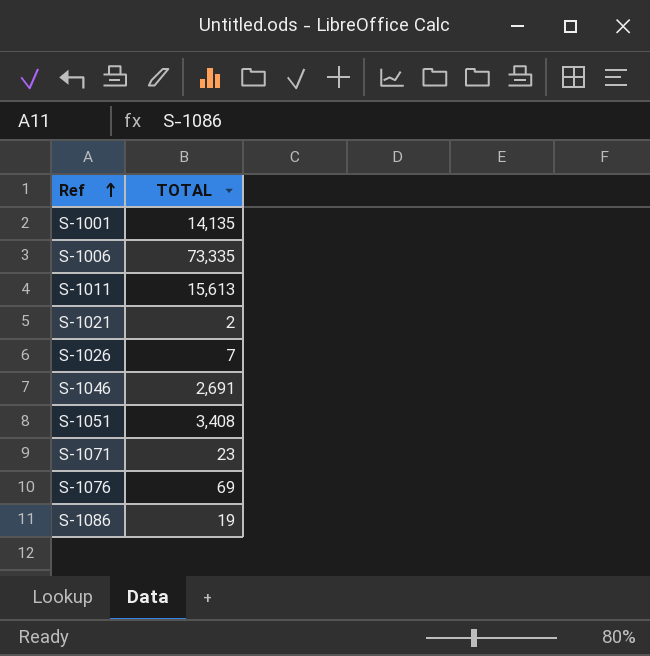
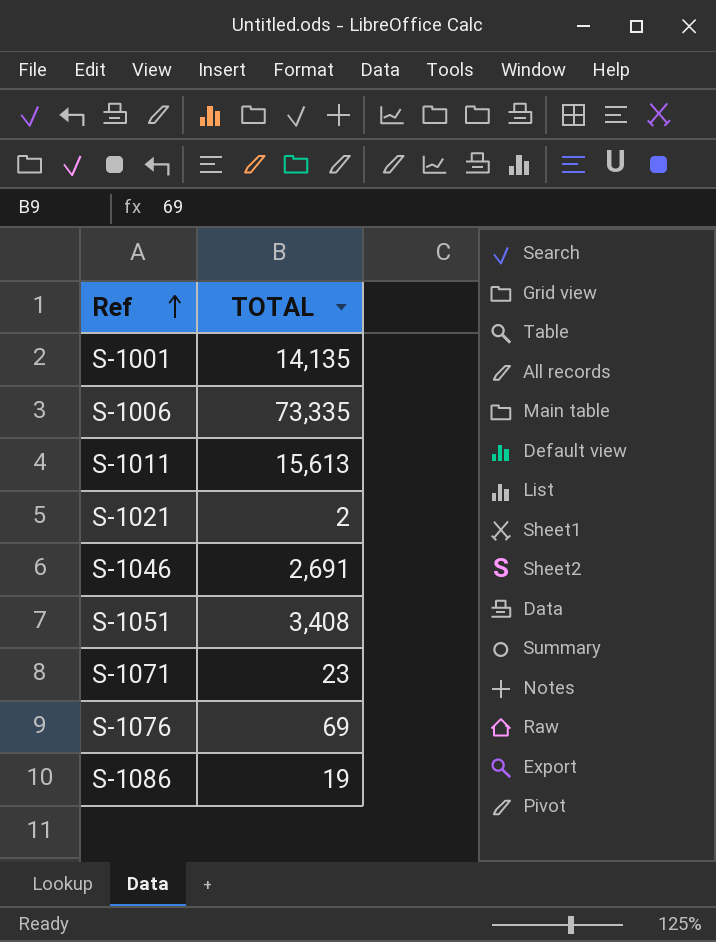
row S-1026: 7 -> none

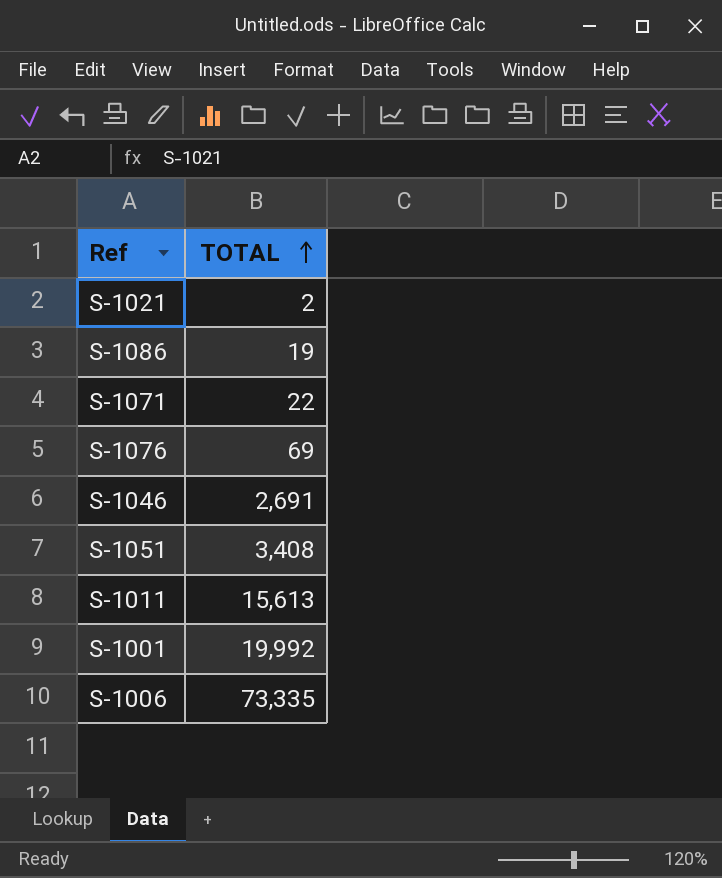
row order: Ref ascending -> TOTAL ascending
S-1071 | TOTAL: 23 -> 22
S-1001 | TOTAL: 14,135 -> 19,992

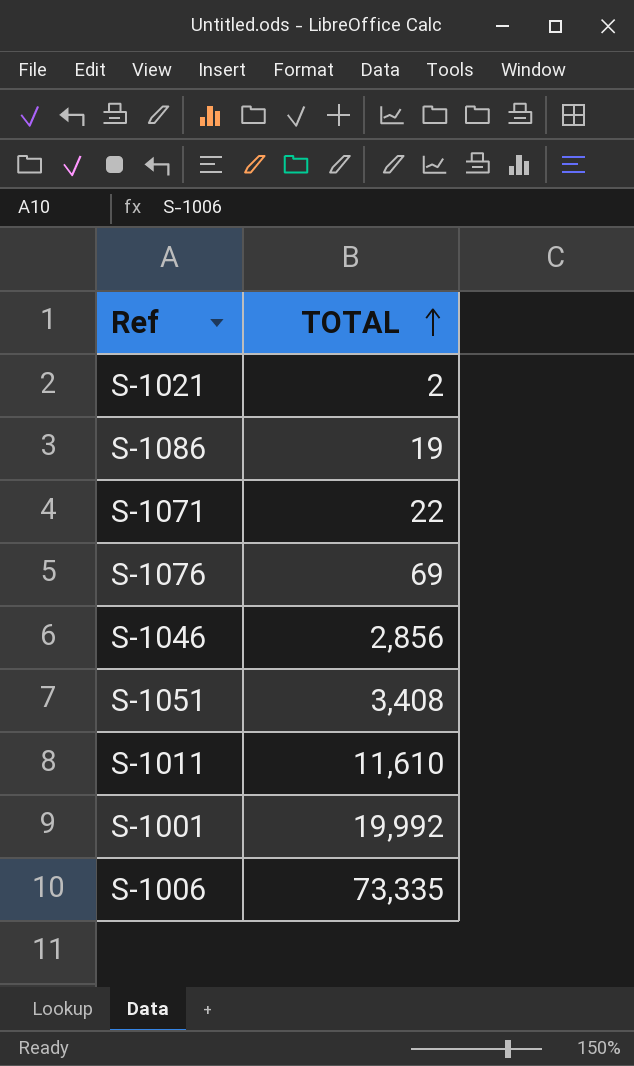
S-1046 | TOTAL: 2,691 -> 2,856
S-1011 | TOTAL: 15,613 -> 11,610

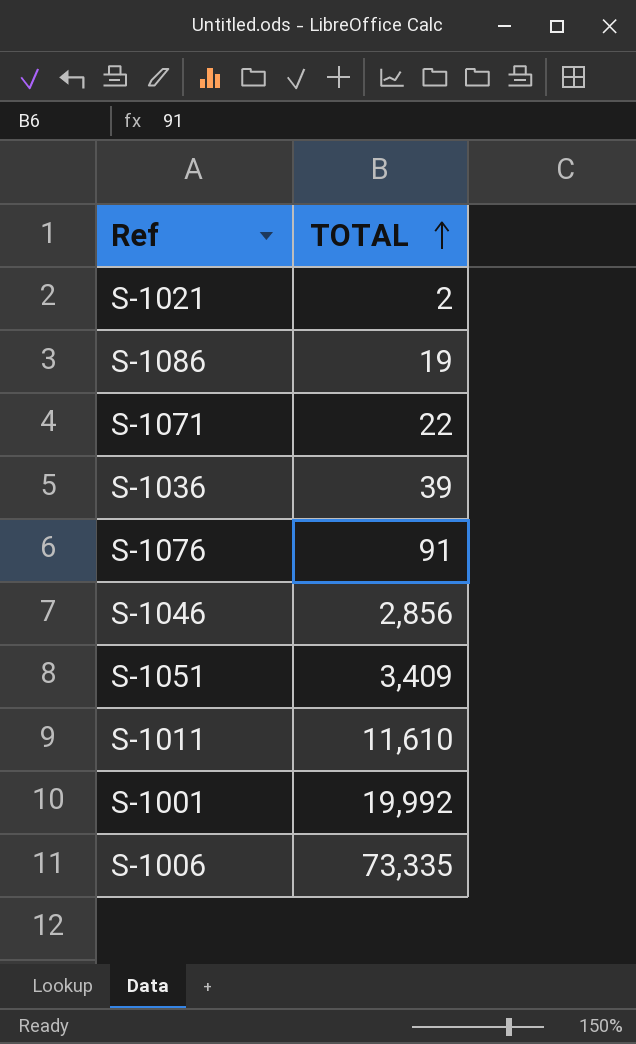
row S-1036: none -> 39
S-1076 | TOTAL: 69 -> 91
S-1051 | TOTAL: 3,408 -> 3,409

